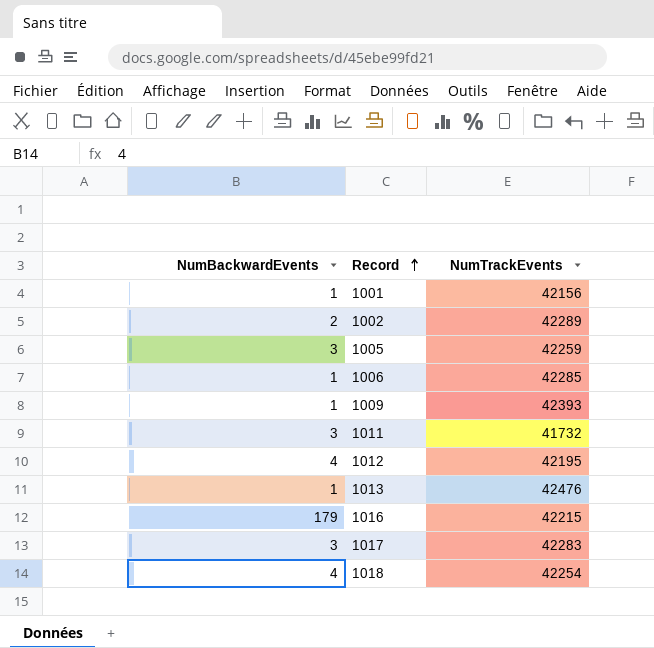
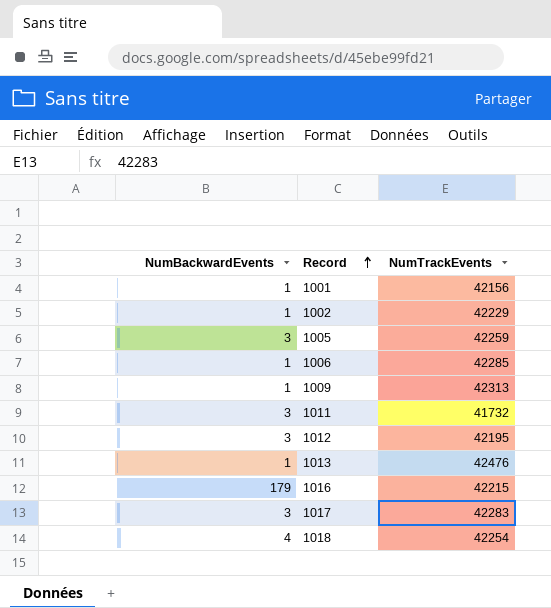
1002 | NumBackwardEvents: 2 -> 1
1002 | NumTrackEvents: 42289 -> 42229
1009 | NumTrackEvents: 42393 -> 42313
1012 | NumBackwardEvents: 4 -> 3

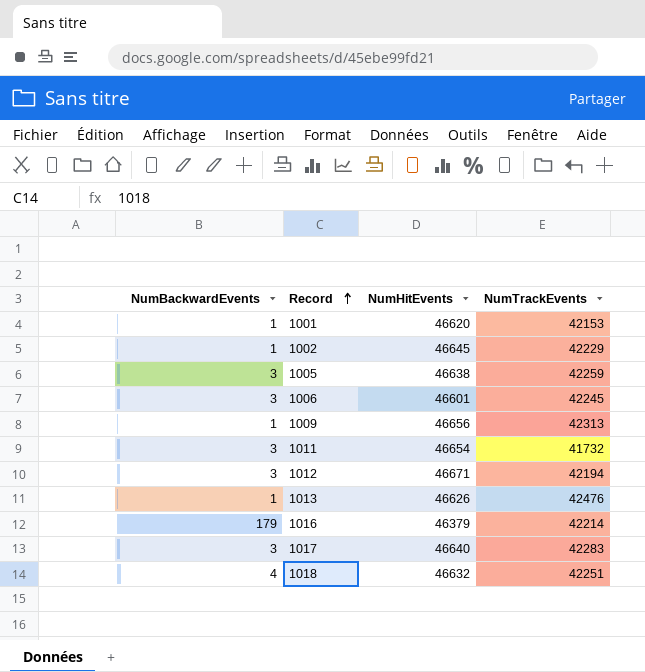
column NumHitEvents | position: none -> 3
1001 | NumTrackEvents: 42156 -> 42153
1006 | NumBackwardEvents: 1 -> 3
1006 | NumTrackEvents: 42285 -> 42245
1012 | NumTrackEvents: 42195 -> 42194
1016 | NumTrackEvents: 42215 -> 42214
1018 | NumTrackEvents: 42254 -> 42251

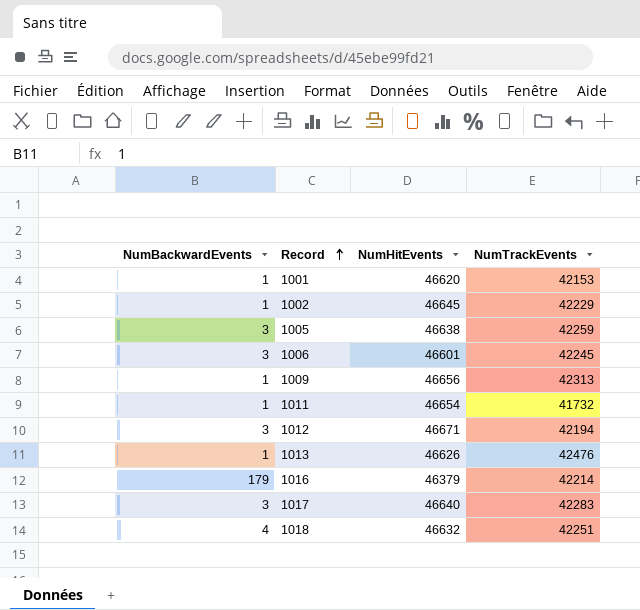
1011 | NumBackwardEvents: 3 -> 1

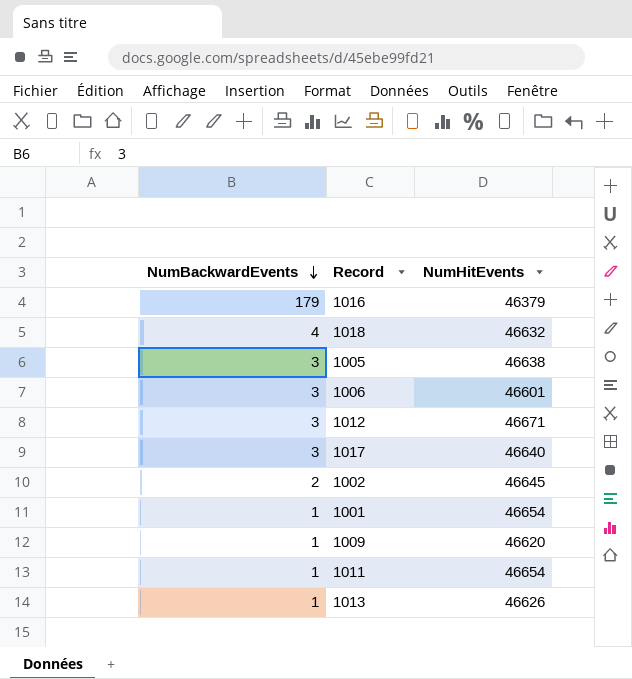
row order: Record ascending -> NumBackwardEvents descending
column NumTrackEvents | position: 4 -> none
1002 | NumBackwardEvents: 1 -> 2
1001 | NumHitEvents: 46620 -> 46654
1009 | NumHitEvents: 46656 -> 46620

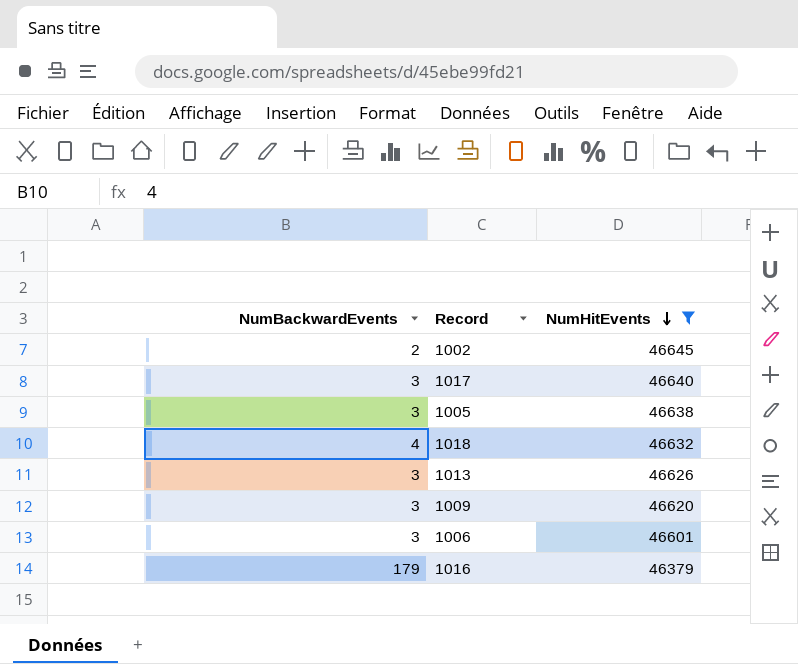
filter: none -> NumHitEvents <= 46645
row order: NumBackwardEvents descending -> NumHitEvents descending
1013 | NumBackwardEvents: 1 -> 3
1009 | NumBackwardEvents: 1 -> 3

